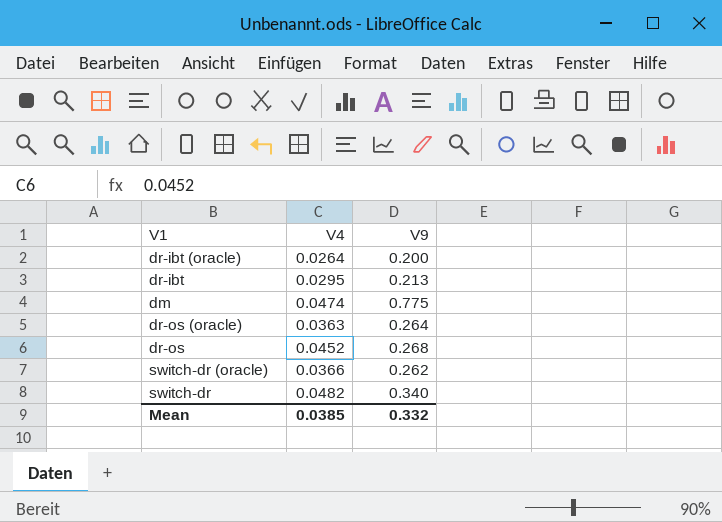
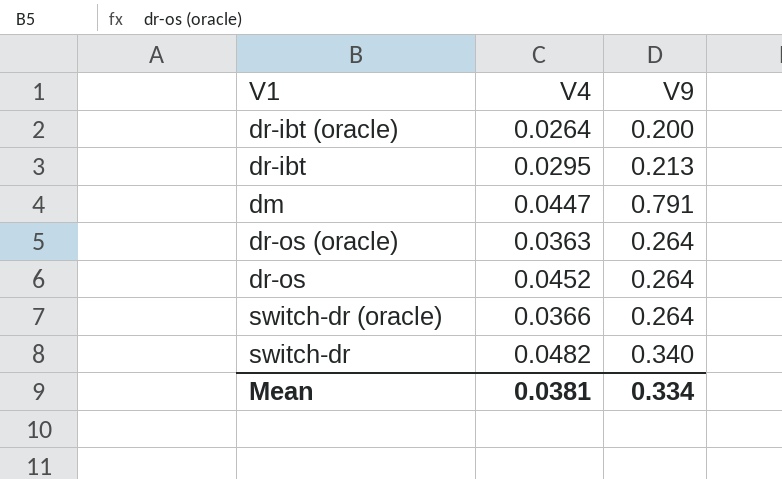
dm | V4: 0.0474 -> 0.0447
dm | V9: 0.775 -> 0.791
dr-os | V9: 0.268 -> 0.264
switch-dr (oracle) | V9: 0.262 -> 0.264
Mean | V4: 0.0385 -> 0.0381
Mean | V9: 0.332 -> 0.334

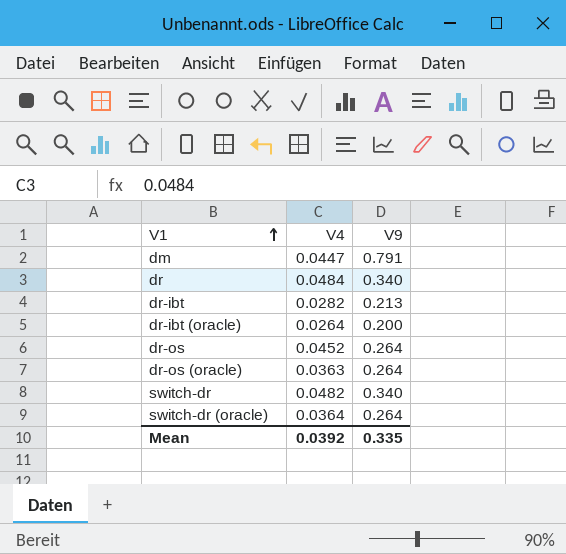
row order: none -> V1 ascending
row dr: none -> 0.0484 | 0.340
dr-ibt | V4: 0.0295 -> 0.0282
switch-dr (oracle) | V4: 0.0366 -> 0.0364
Mean | V4: 0.0381 -> 0.0392
Mean | V9: 0.334 -> 0.335

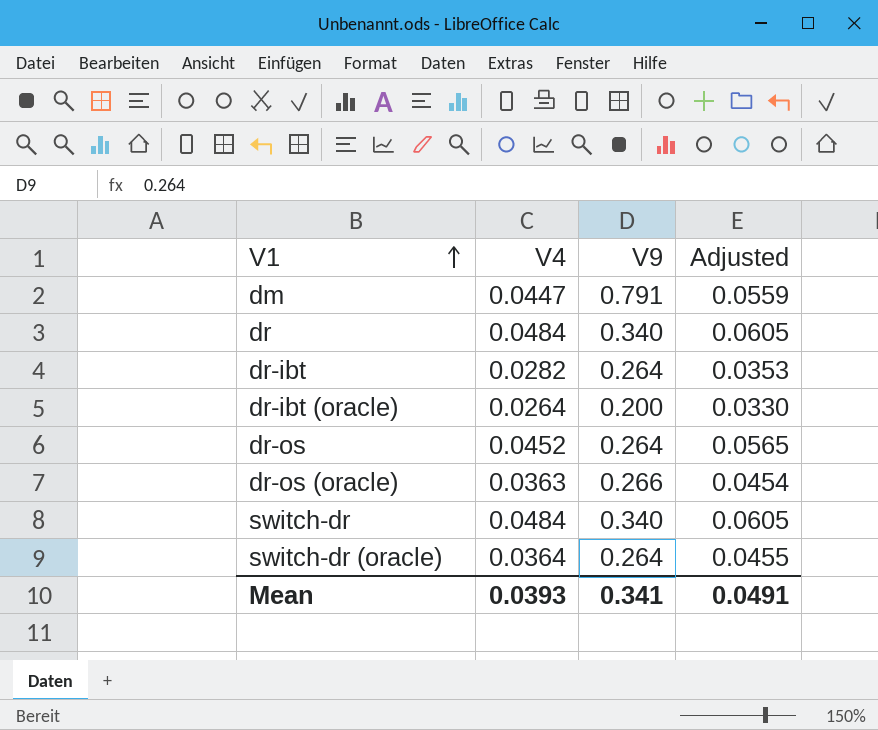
column Adjusted | formula: none -> [V4] * 1.25
dr-ibt | V9: 0.213 -> 0.264
dr-os (oracle) | V9: 0.264 -> 0.266
switch-dr | V4: 0.0482 -> 0.0484
Mean | V4: 0.0392 -> 0.0393
Mean | V9: 0.335 -> 0.341

